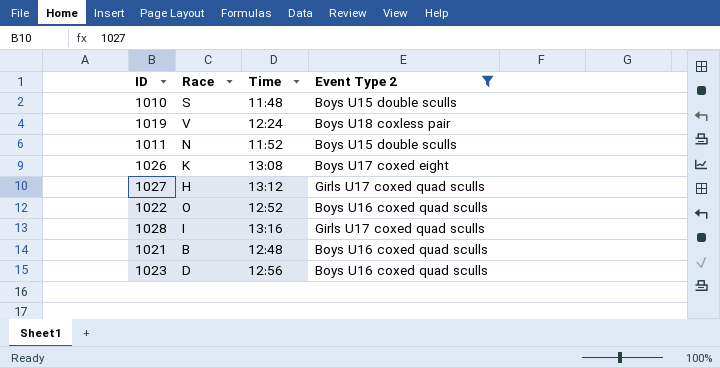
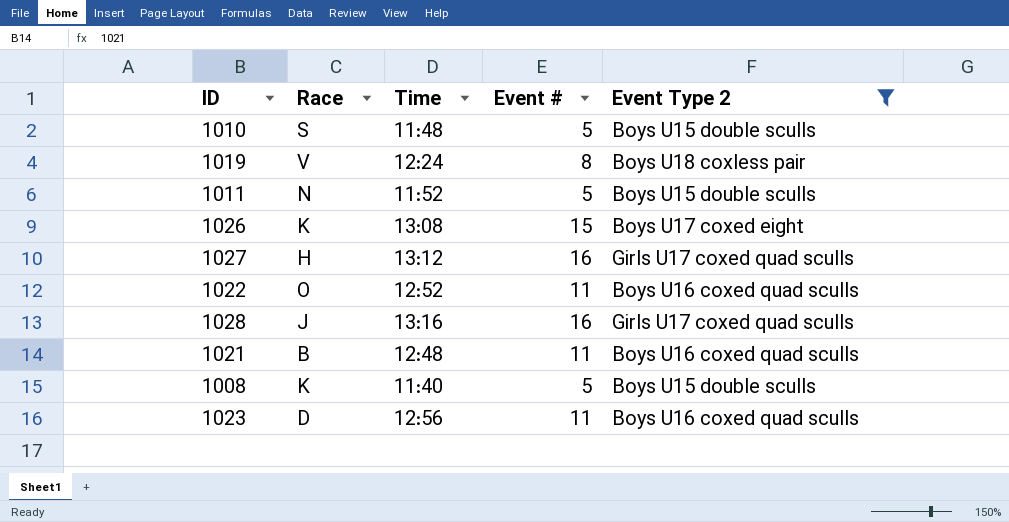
column Event # | position: none -> 4
1028 | Race: I -> J
row 1008: none -> K | 11:40 | 5 | Boys U15 double sculls

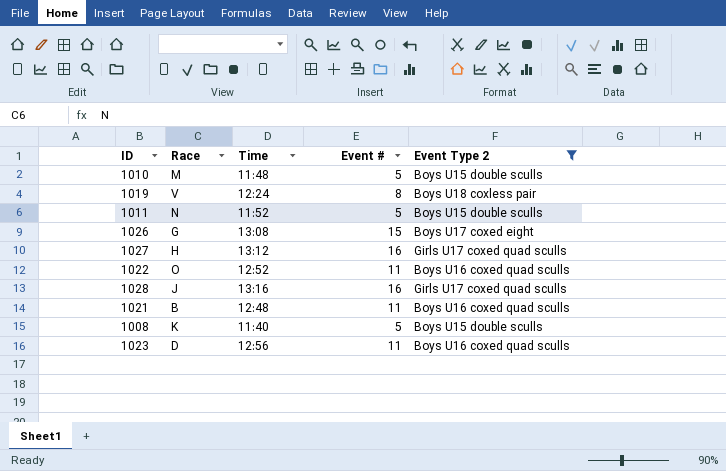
1010 | Race: S -> M
1026 | Race: K -> G

